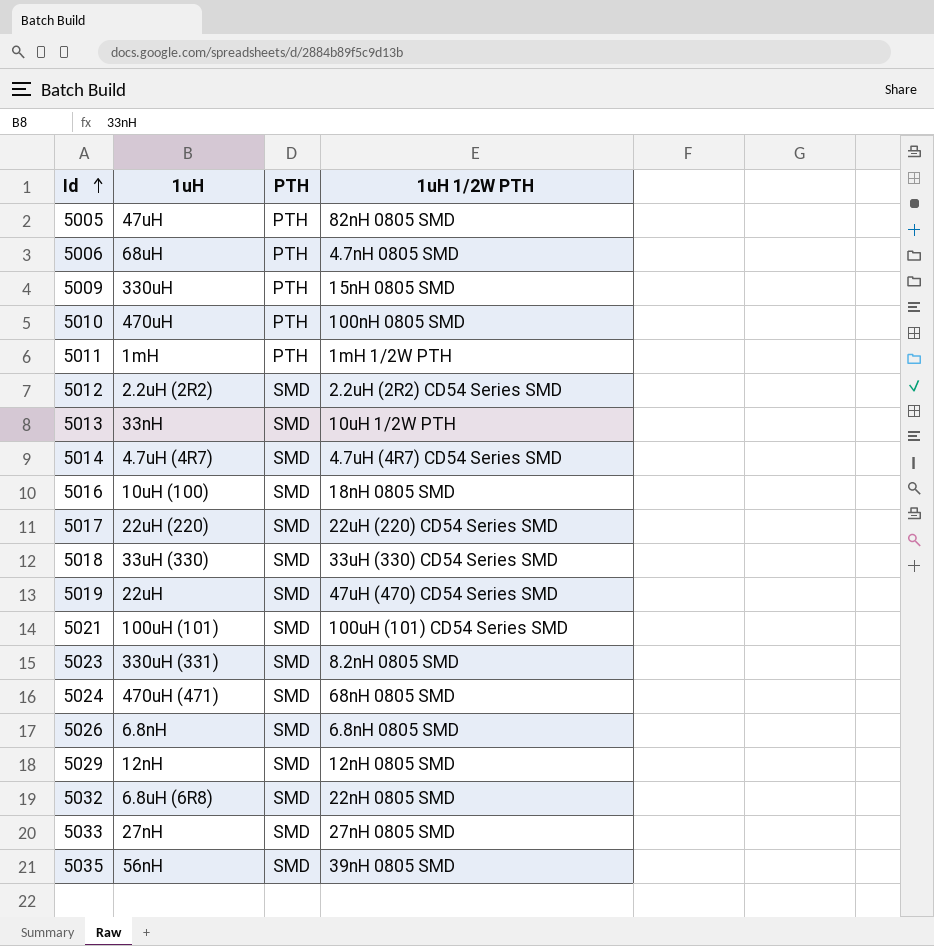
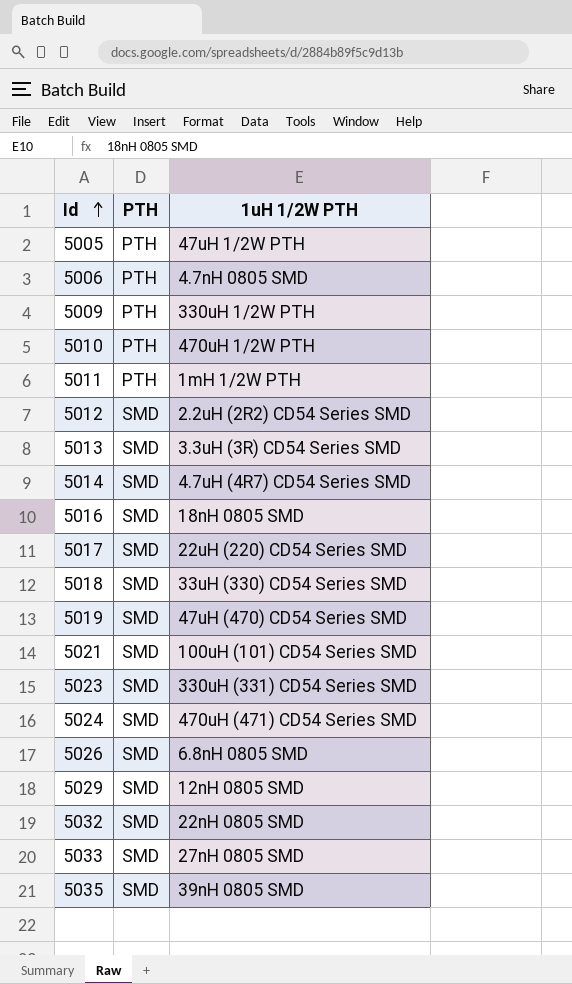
column 1uH | position: 2 -> none
5005 | 1uH 1/2W PTH: 82nH 0805 SMD -> 47uH 1/2W PTH
5009 | 1uH 1/2W PTH: 15nH 0805 SMD -> 330uH 1/2W PTH
5010 | 1uH 1/2W PTH: 100nH 0805 SMD -> 470uH 1/2W PTH
5013 | 1uH 1/2W PTH: 10uH 1/2W PTH -> 3.3uH (3R) CD54 Series SMD
5023 | 1uH 1/2W PTH: 8.2nH 0805 SMD -> 330uH (331) CD54 Series SMD
5024 | 1uH 1/2W PTH: 68nH 0805 SMD -> 470uH (471) CD54 Series SMD

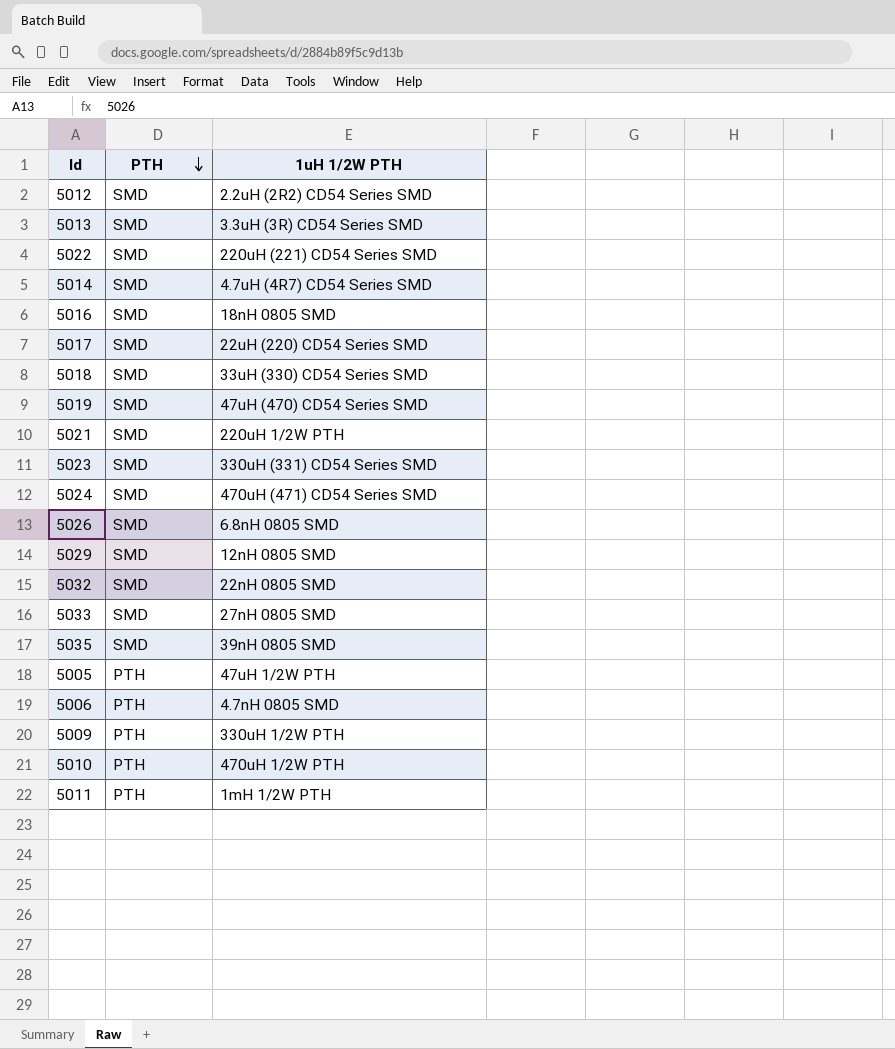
row order: Id ascending -> PTH descending
row 5022: none -> SMD | 220uH (221) CD54 Series SMD
5021 | 1uH 1/2W PTH: 100uH (101) CD54 Series SMD -> 220uH 1/2W PTH

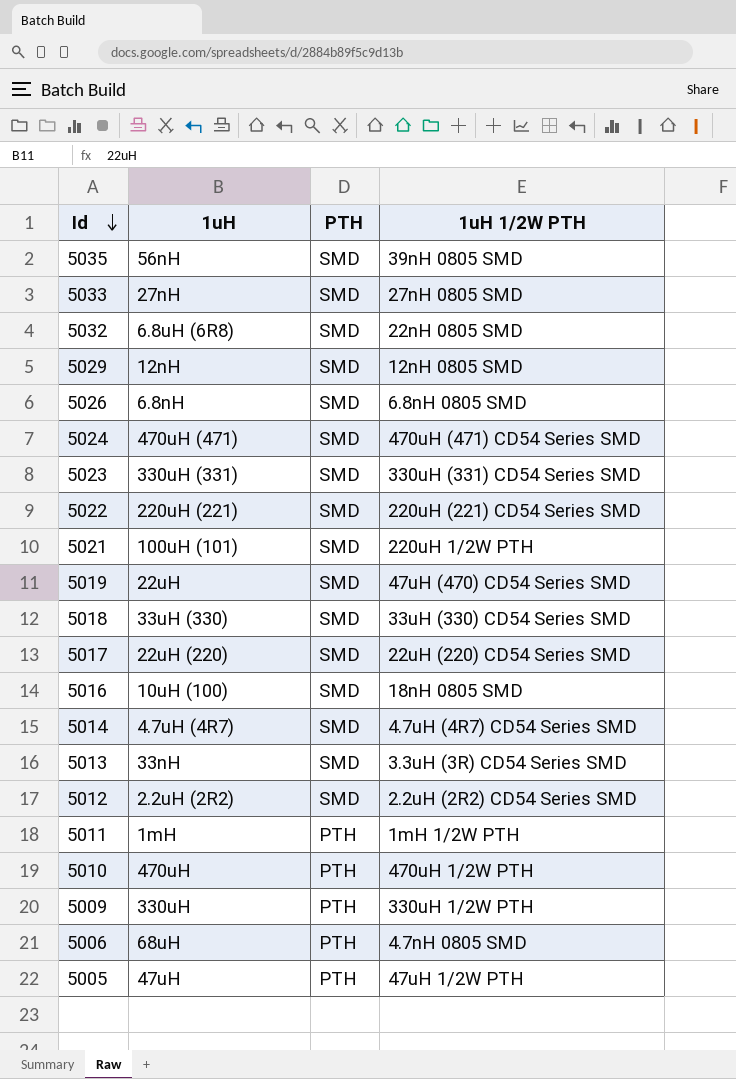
row order: PTH descending -> Id descending
column 1uH | position: none -> 2

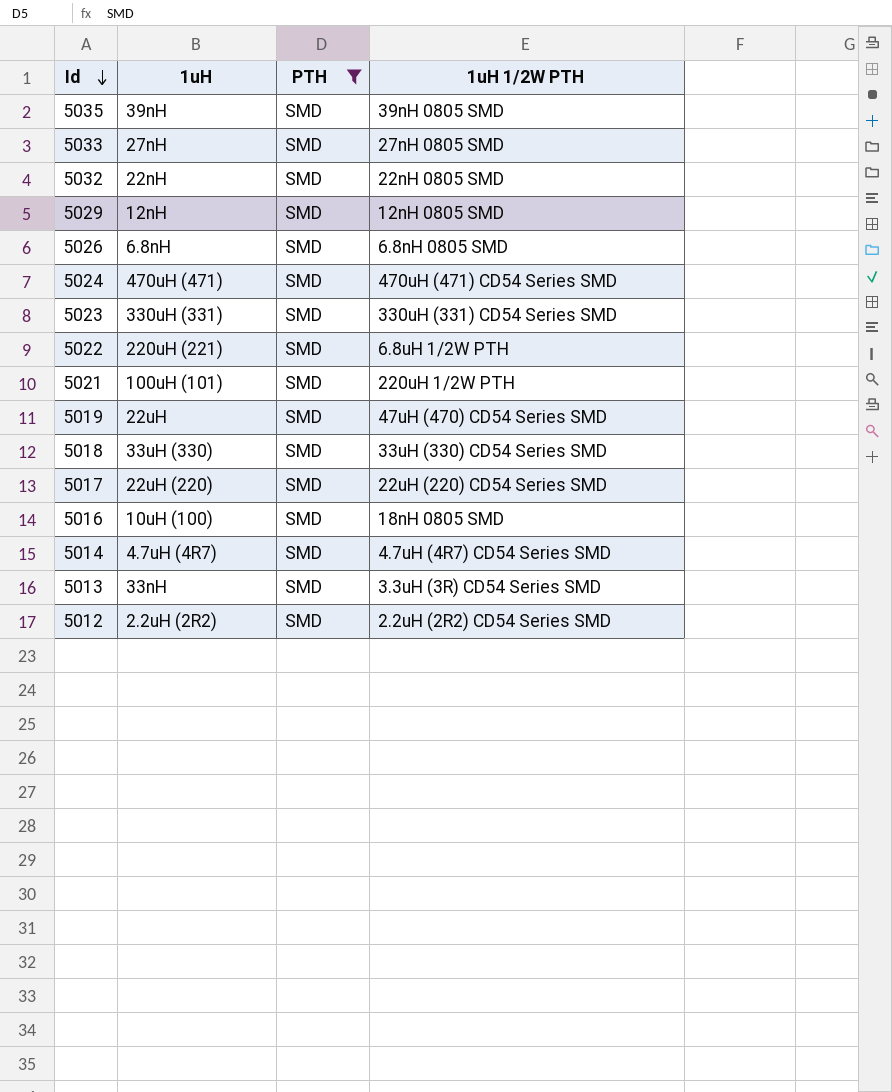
filter: none -> PTH = SMD
5035 | 1uH: 56nH -> 39nH
5032 | 1uH: 6.8uH (6R8) -> 22nH
5022 | 1uH 1/2W PTH: 220uH (221) CD54 Series SMD -> 6.8uH 1/2W PTH

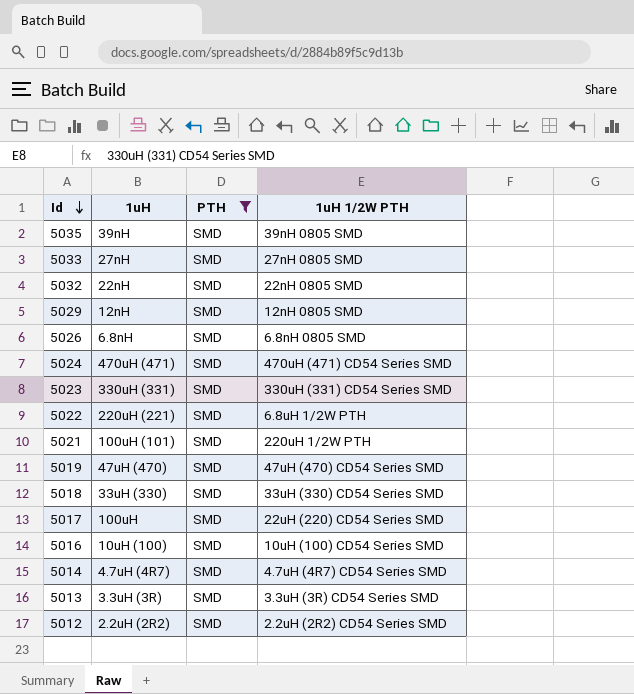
5019 | 1uH: 22uH -> 47uH (470)
5017 | 1uH: 22uH (220) -> 100uH
5016 | 1uH 1/2W PTH: 18nH 0805 SMD -> 10uH (100) CD54 Series SMD
5013 | 1uH: 33nH -> 3.3uH (3R)

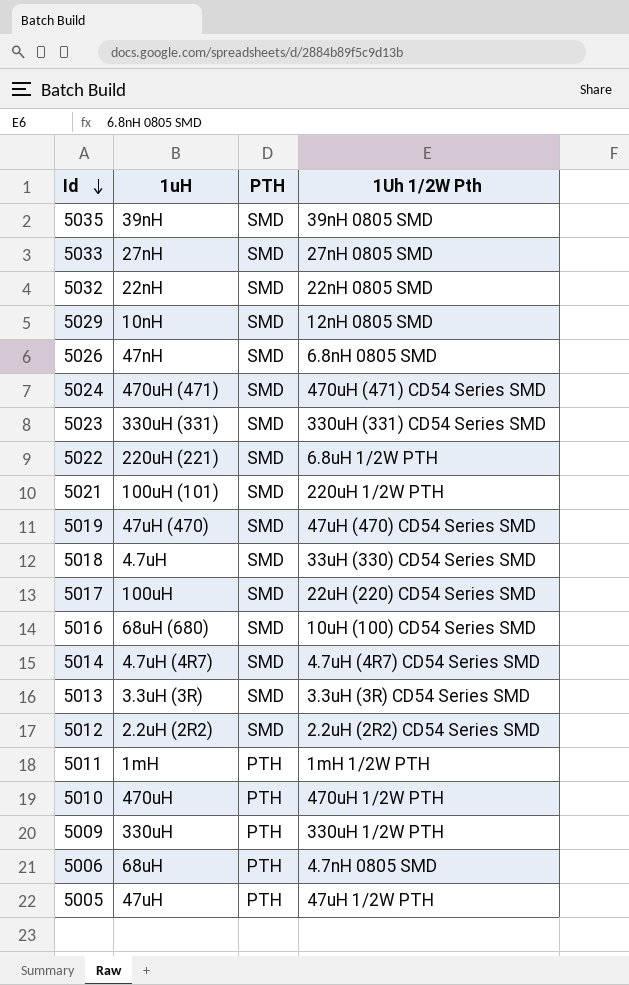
filter: PTH = SMD -> none
column name: 1uH 1/2W PTH -> 1Uh 1/2W Pth
5029 | 1uH: 12nH -> 10nH
5026 | 1uH: 6.8nH -> 47nH
5018 | 1uH: 33uH (330) -> 4.7uH
5016 | 1uH: 10uH (100) -> 68uH (680)

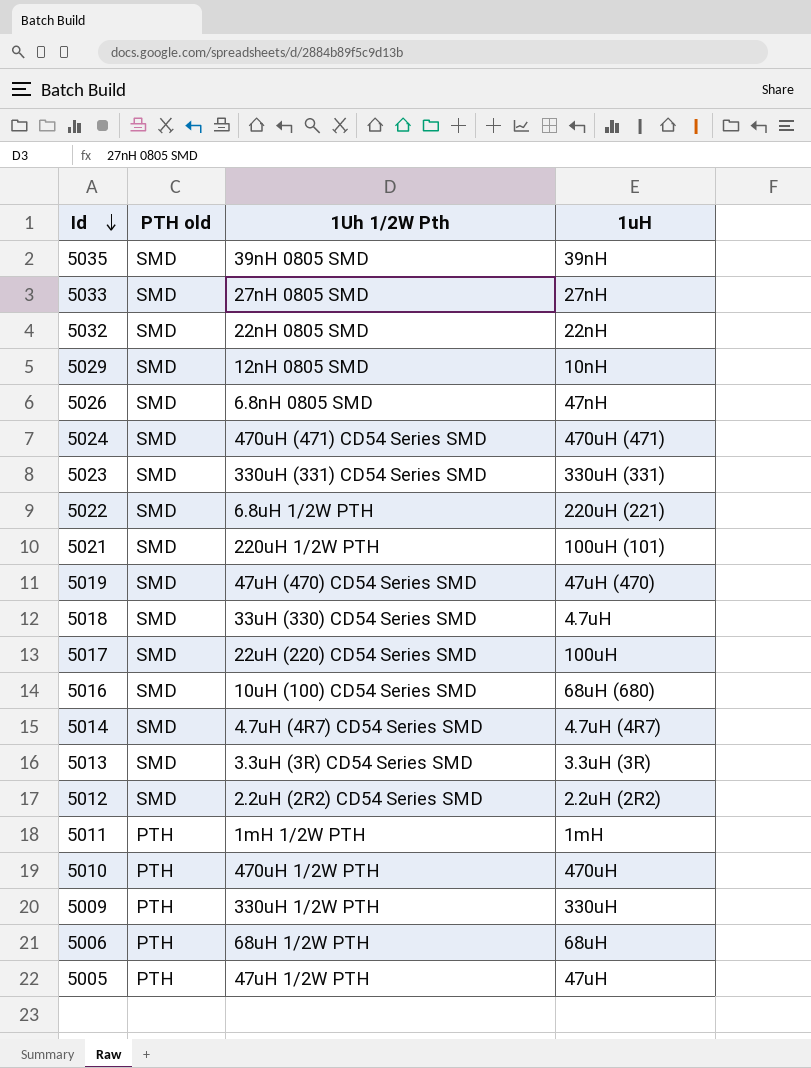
column name: PTH -> PTH old
column 1uH | position: 2 -> 4
5006 | 1Uh 1/2W Pth: 4.7nH 0805 SMD -> 68uH 1/2W PTH

